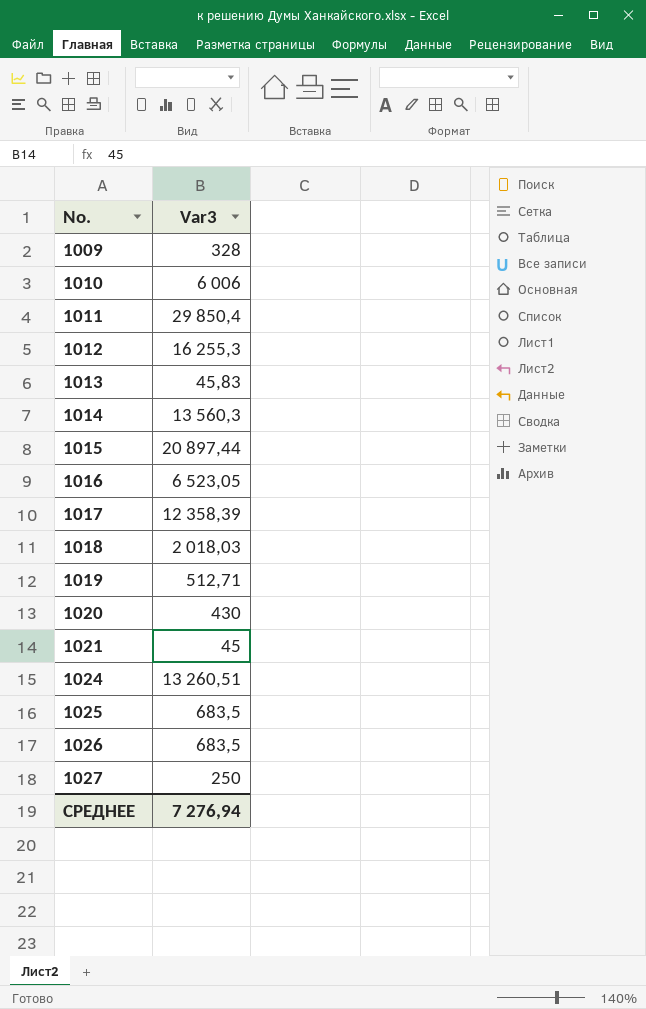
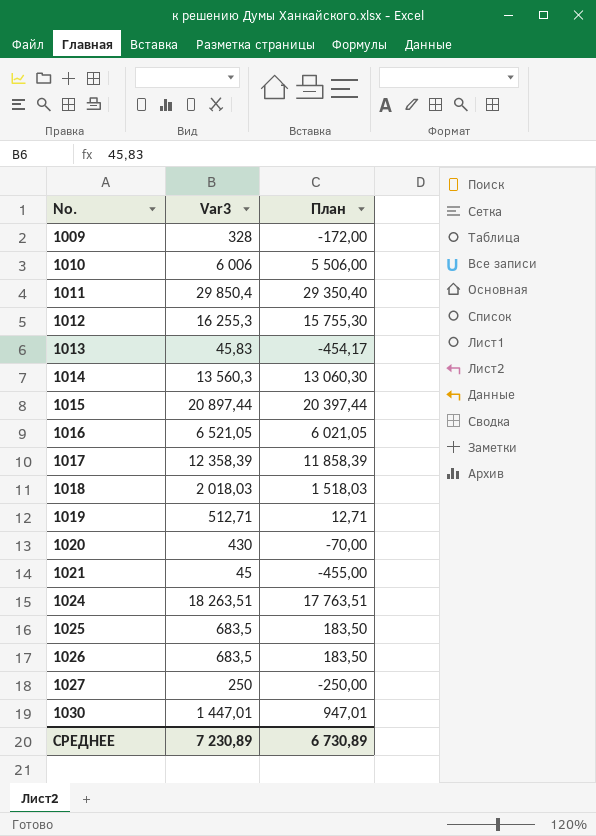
column План | formula: none -> [Var3] - 500
1016 | Var3: 6 523,05 -> 6 521,05
1024 | Var3: 13 260,51 -> 18 263,51
row 1030: none -> 1 447,01 | 947,01
СРЕДНЕЕ | Var3: 7 276,94 -> 7 230,89

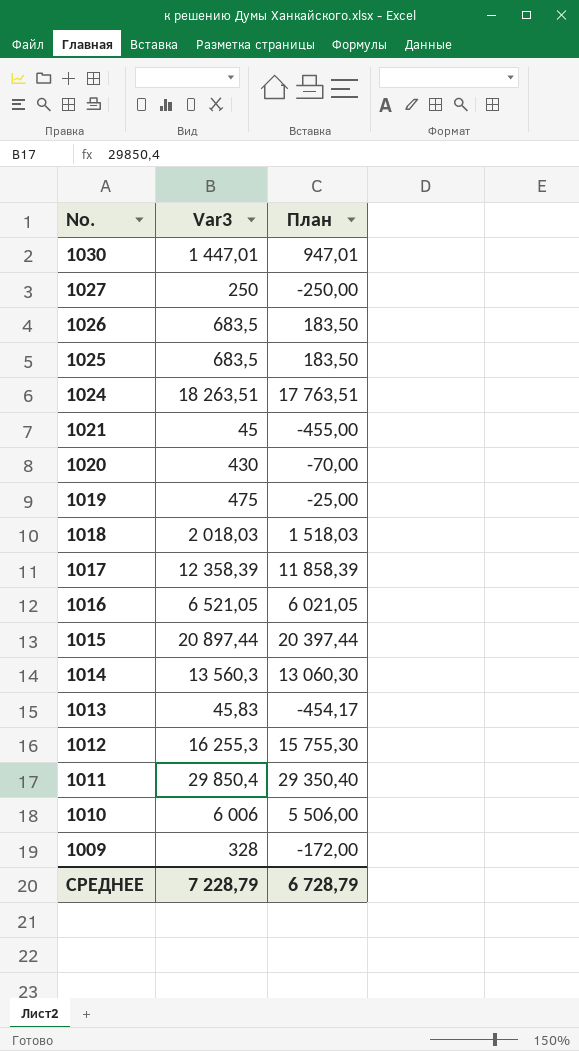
row order: No. ascending -> No. descending
1019 | Var3: 512,71 -> 475
1019 | План: 12,71 -> -25,00
СРЕДНЕЕ | Var3: 7 230,89 -> 7 228,79
СРЕДНЕЕ | План: 6 730,89 -> 6 728,79

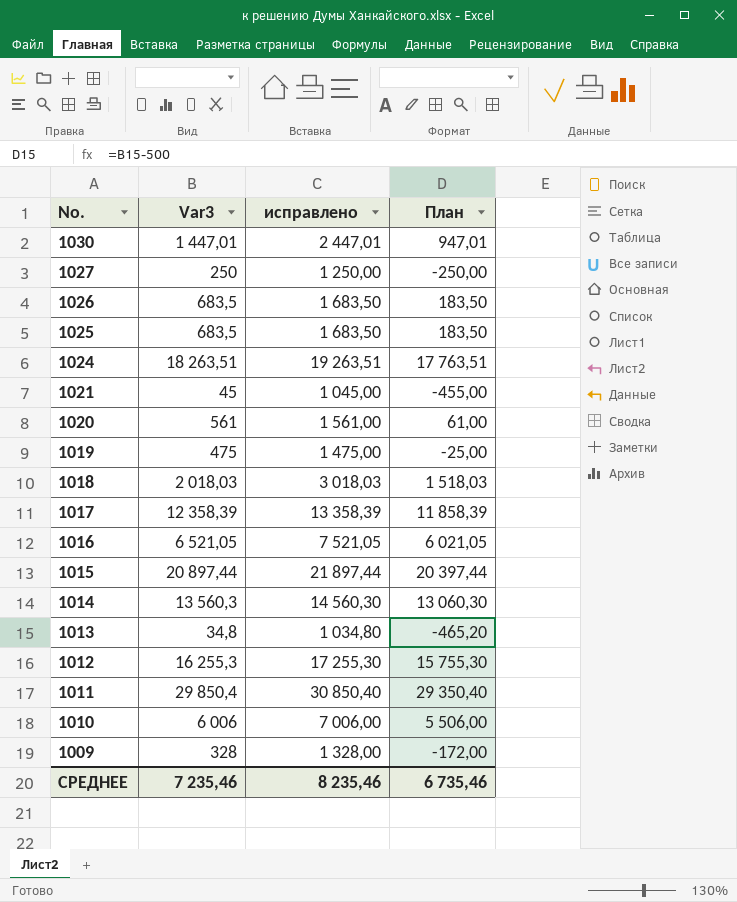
column исправлено | formula: none -> [Var3] + 1000
1020 | Var3: 430 -> 561
1020 | План: -70,00 -> 61,00
1013 | Var3: 45,83 -> 34,8
1013 | План: -454,17 -> -465,20
СРЕДНЕЕ | Var3: 7 228,79 -> 7 235,46
СРЕДНЕЕ | План: 6 728,79 -> 6 735,46

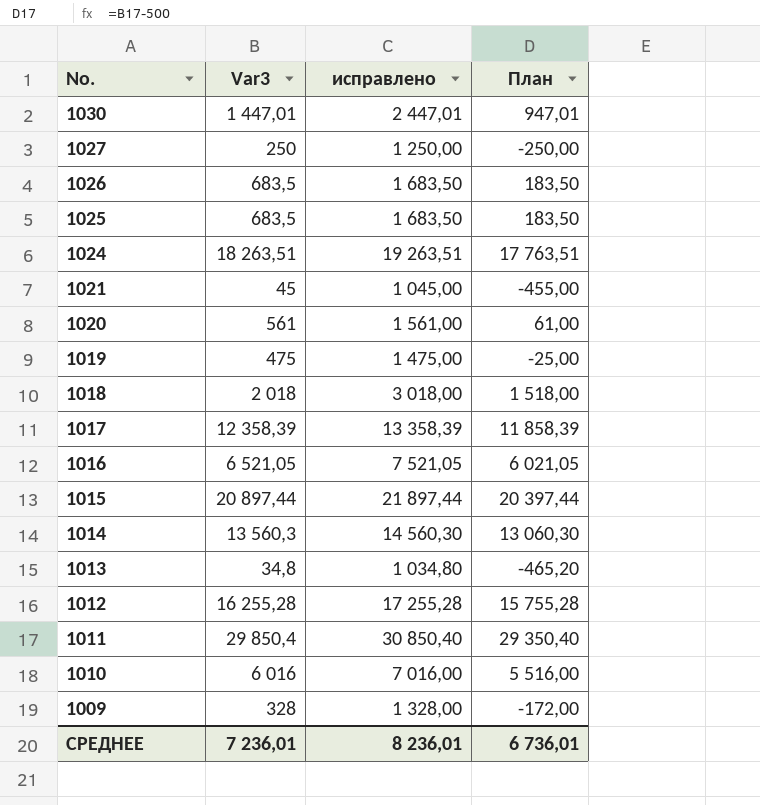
1018 | Var3: 2 018,03 -> 2 018
1018 | исправлено: 3 018,03 -> 3 018,00
1018 | План: 1 518,03 -> 1 518,00
1012 | Var3: 16 255,3 -> 16 255,28
1012 | исправлено: 17 255,30 -> 17 255,28
1012 | План: 15 755,30 -> 15 755,28
1010 | Var3: 6 006 -> 6 016
1010 | исправлено: 7 006,00 -> 7 016,00
1010 | План: 5 506,00 -> 5 516,00
СРЕДНЕЕ | Var3: 7 235,46 -> 7 236,01
СРЕДНЕЕ | исправлено: 8 235,46 -> 8 236,01
СРЕДНЕЕ | План: 6 735,46 -> 6 736,01

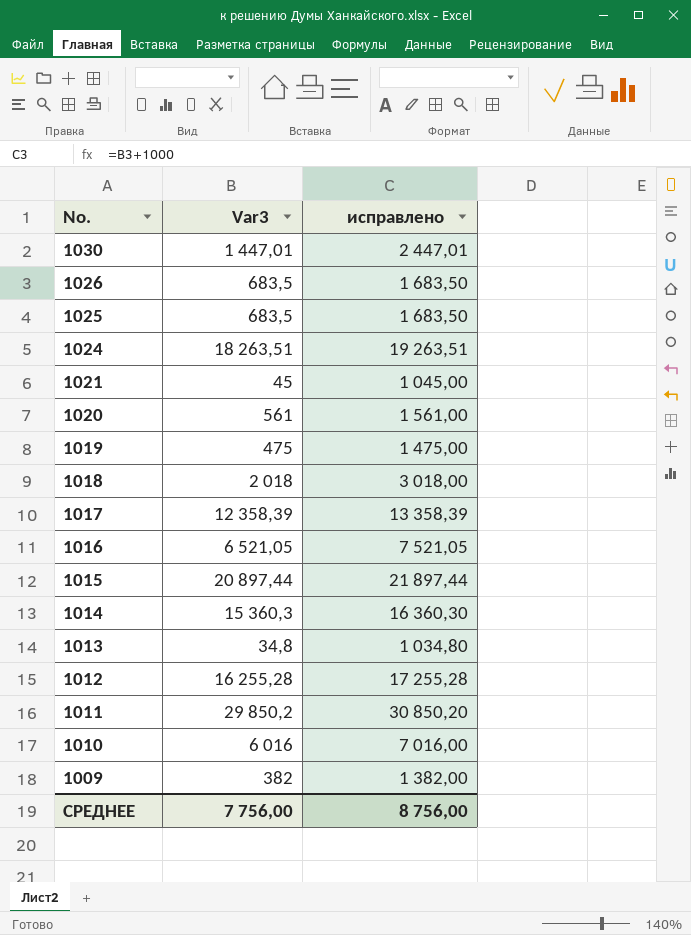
column План | formula: [Var3] - 500 -> none
row 1027: 250 | 1 250,00 | -250,00 -> none
1014 | Var3: 13 560,3 -> 15 360,3
1014 | исправлено: 14 560,30 -> 16 360,30
1011 | Var3: 29 850,4 -> 29 850,2
1011 | исправлено: 30 850,40 -> 30 850,20
1009 | Var3: 328 -> 382
1009 | исправлено: 1 328,00 -> 1 382,00
СРЕДНЕЕ | Var3: 7 236,01 -> 7 756,00
СРЕДНЕЕ | исправлено: 8 236,01 -> 8 756,00

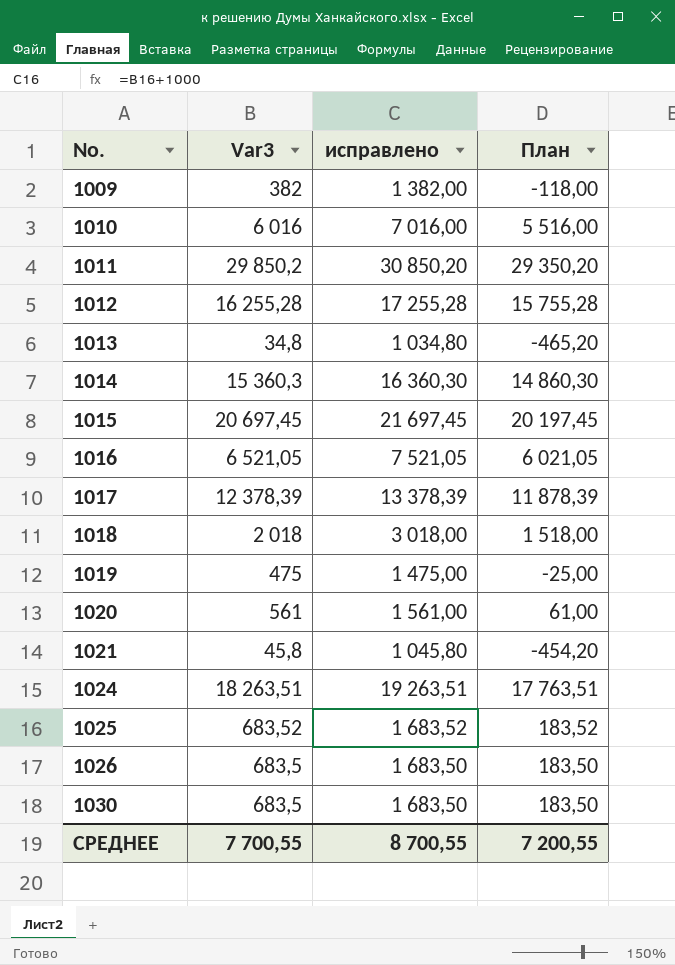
row order: No. descending -> No. ascending
column План | formula: none -> [Var3] - 500
1015 | Var3: 20 897,44 -> 20 697,45
1015 | исправлено: 21 897,44 -> 21 697,45
1017 | Var3: 12 358,39 -> 12 378,39
1017 | исправлено: 13 358,39 -> 13 378,39
1021 | Var3: 45 -> 45,8
1021 | исправлено: 1 045,00 -> 1 045,80
1025 | Var3: 683,5 -> 683,52
1025 | исправлено: 1 683,50 -> 1 683,52
1030 | Var3: 1 447,01 -> 683,5
1030 | исправлено: 2 447,01 -> 1 683,50
СРЕДНЕЕ | Var3: 7 756,00 -> 7 700,55
СРЕДНЕЕ | исправлено: 8 756,00 -> 8 700,55

